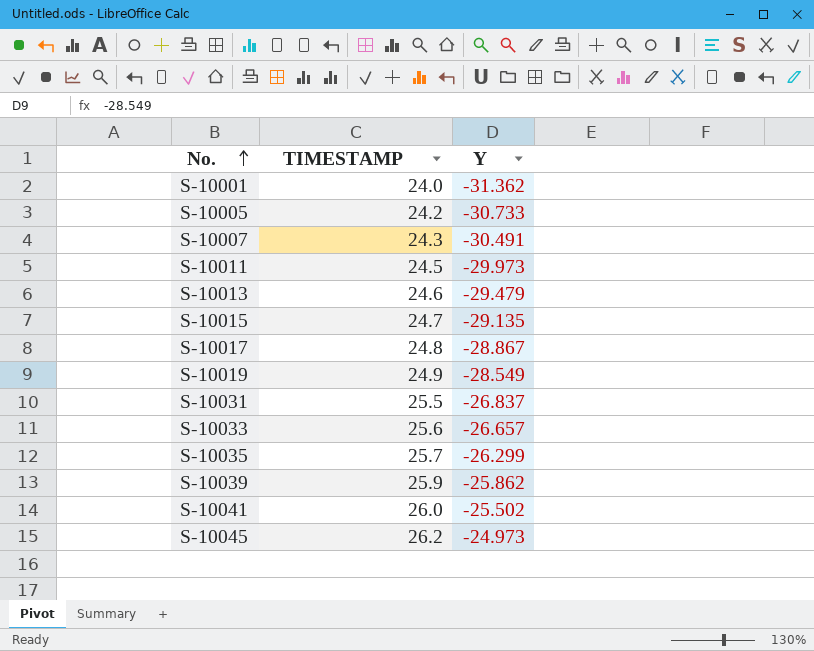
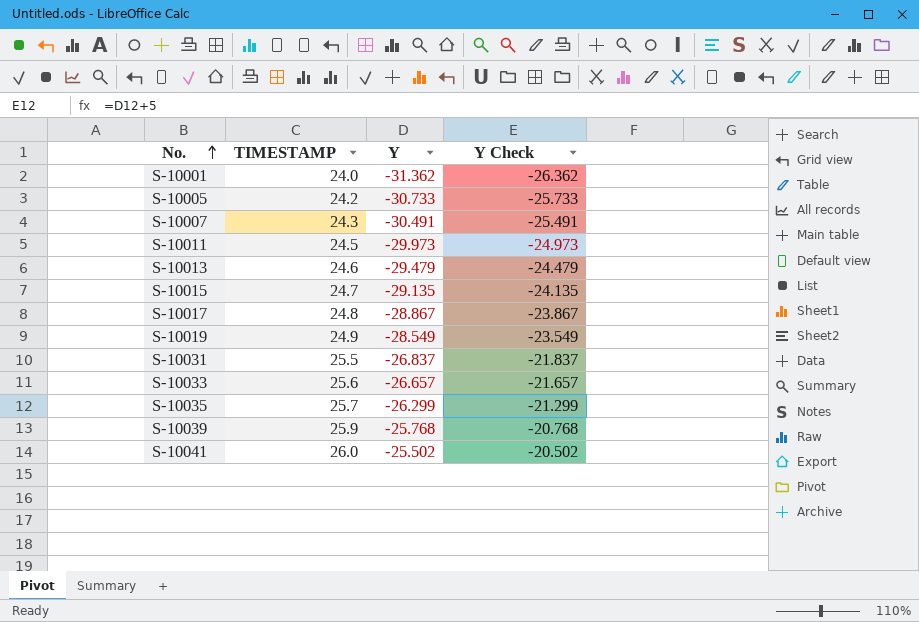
column Y Check | formula: none -> [Y] + 5
row S-10045: 26.2 | -24.973 -> none
S-10039 | Y: -25.862 -> -25.768

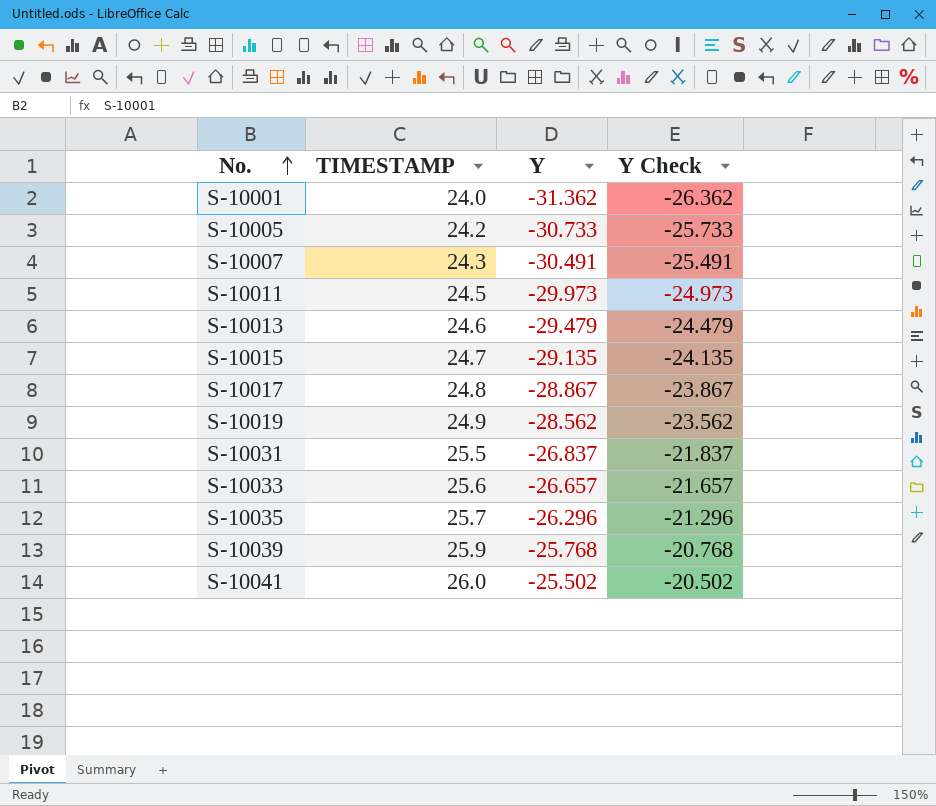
S-10019 | Y: -28.549 -> -28.562
S-10019 | Y Check: -23.549 -> -23.562
S-10035 | Y: -26.299 -> -26.296
S-10035 | Y Check: -21.299 -> -21.296

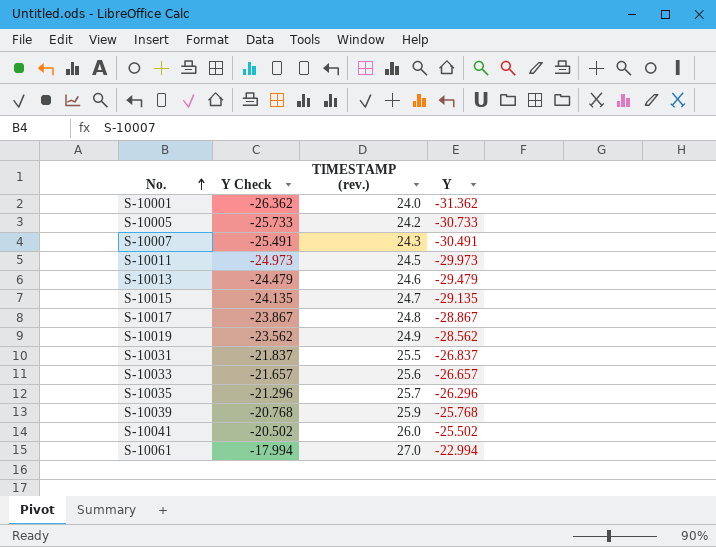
column Y Check | position: 4 -> 2
column name: TIMESTAMP -> TIMESTAMP (rev.)
row S-10061: none -> -17.994 | 27.0 | -22.994

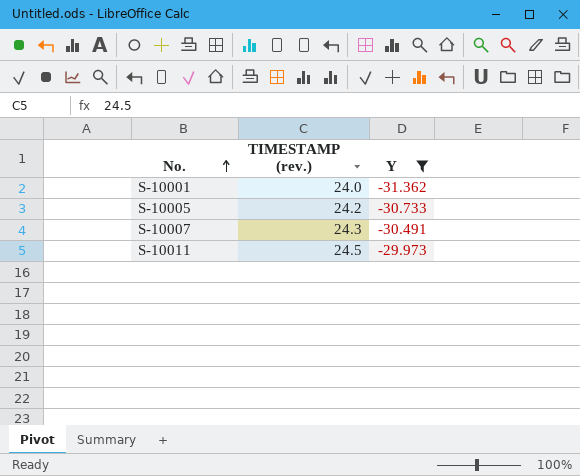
filter: none -> Y <= -29.973
column Y Check | formula: [Y] + 5 -> none

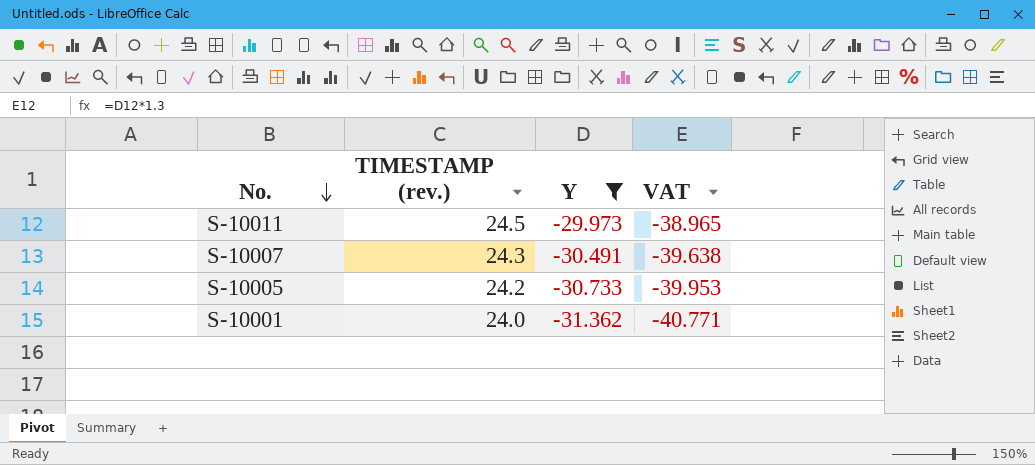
row order: No. ascending -> No. descending
column VAT | formula: none -> [Y] * 1.3

